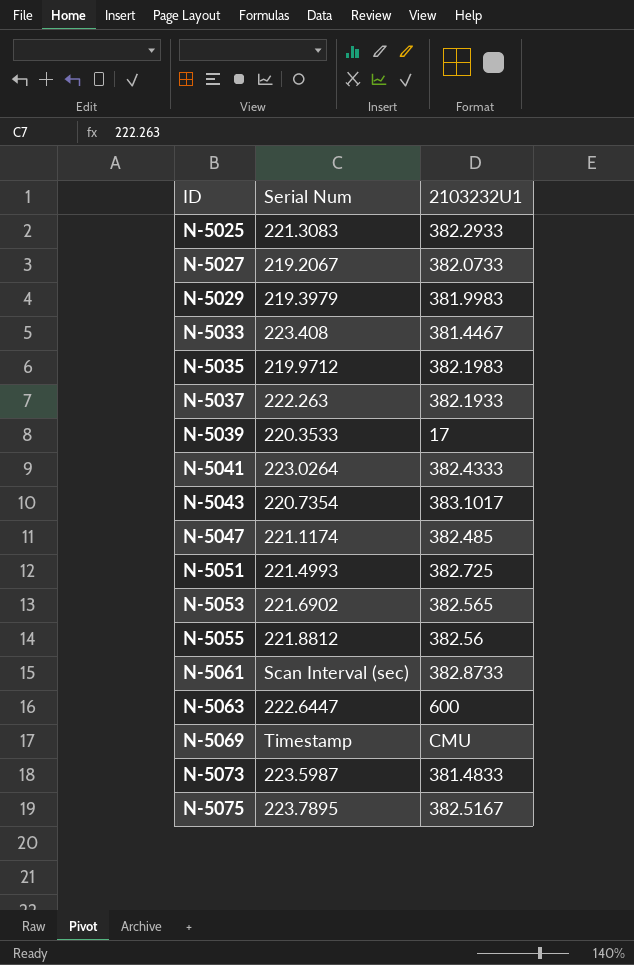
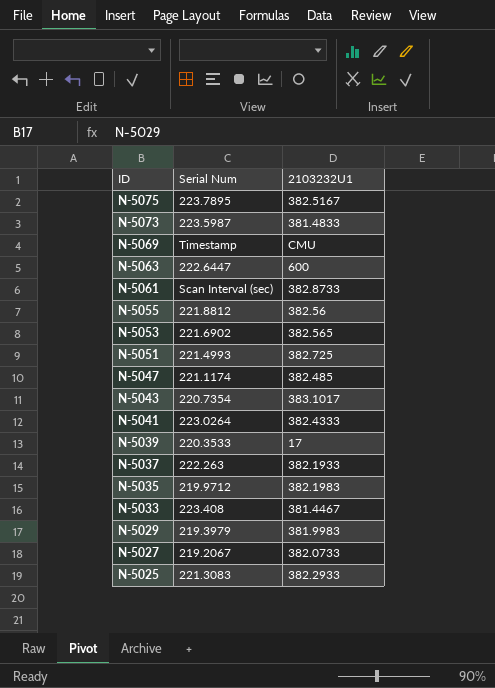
row order: ID ascending -> ID descending

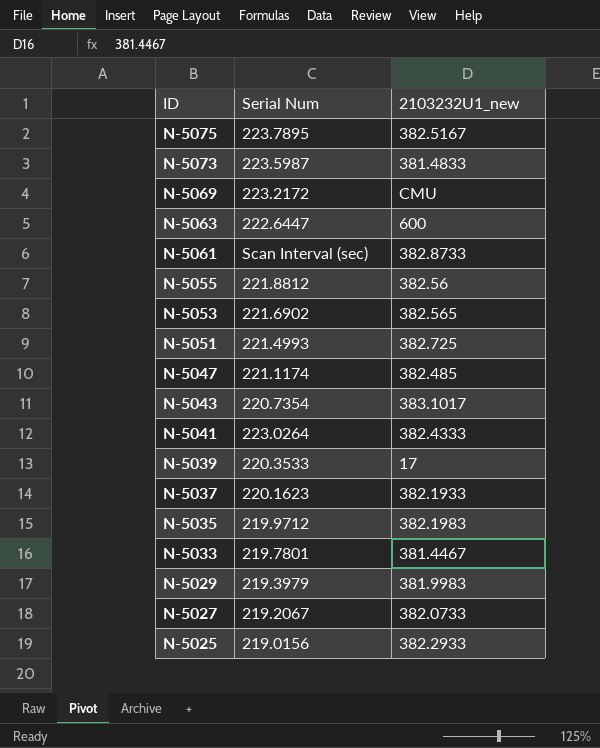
column name: 2103232U1 -> 2103232U1_new
N-5069 | Serial Num: Timestamp -> 223.2172
N-5037 | Serial Num: 222.263 -> 220.1623
N-5033 | Serial Num: 223.408 -> 219.7801
N-5025 | Serial Num: 221.3083 -> 219.0156

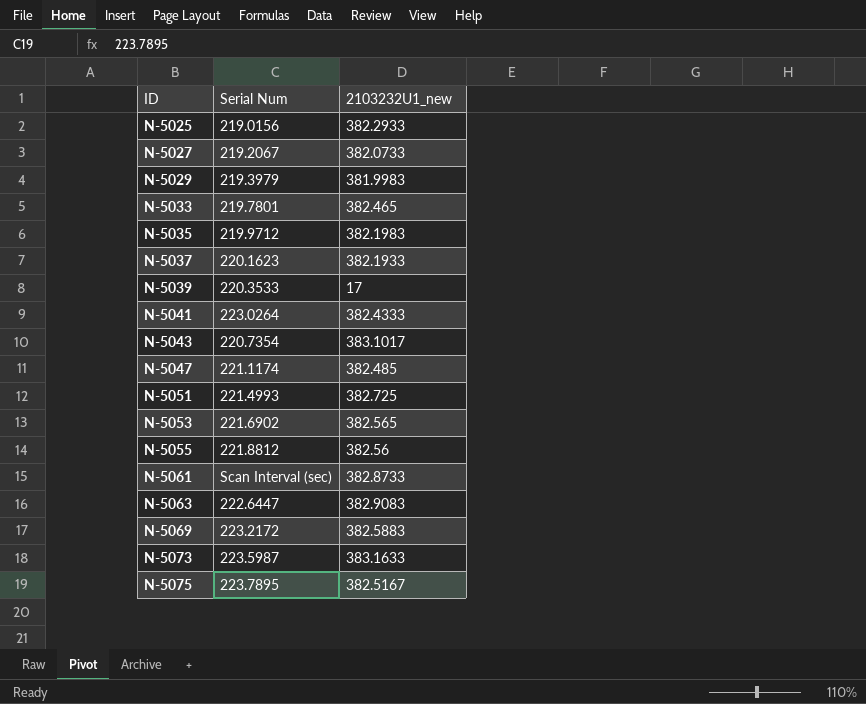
row order: ID descending -> ID ascending
N-5033 | 2103232U1_new: 381.4467 -> 382.465
N-5063 | 2103232U1_new: 600 -> 382.9083
N-5069 | 2103232U1_new: CMU -> 382.5883
N-5073 | 2103232U1_new: 381.4833 -> 383.1633

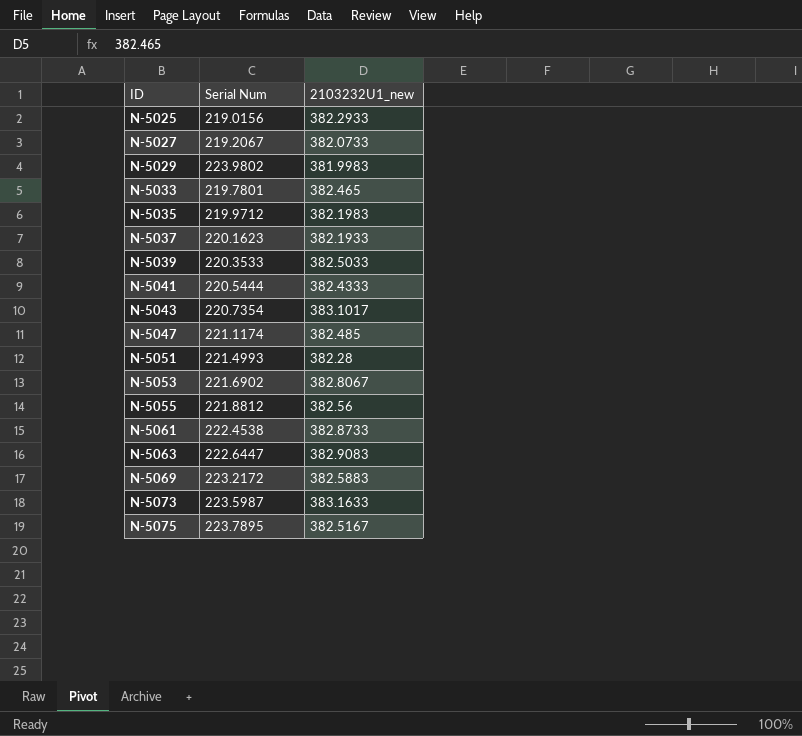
N-5029 | Serial Num: 219.3979 -> 223.9802
N-5039 | 2103232U1_new: 17 -> 382.5033
N-5041 | Serial Num: 223.0264 -> 220.5444
N-5051 | 2103232U1_new: 382.725 -> 382.28
N-5053 | 2103232U1_new: 382.565 -> 382.8067
N-5061 | Serial Num: Scan Interval (sec) -> 222.4538

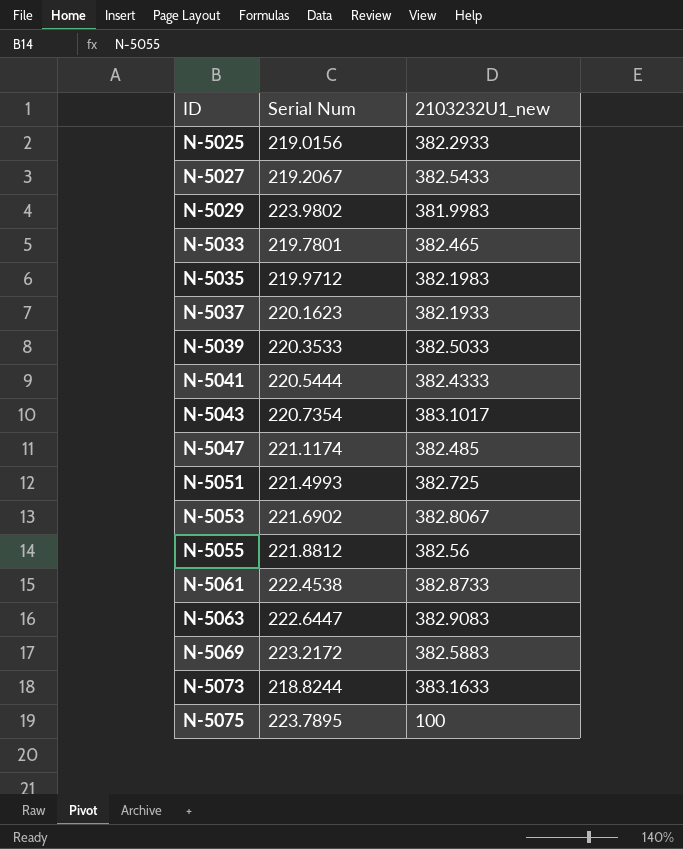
N-5027 | 2103232U1_new: 382.0733 -> 382.5433
N-5051 | 2103232U1_new: 382.28 -> 382.725
N-5073 | Serial Num: 223.5987 -> 218.8244
N-5075 | 2103232U1_new: 382.5167 -> 100

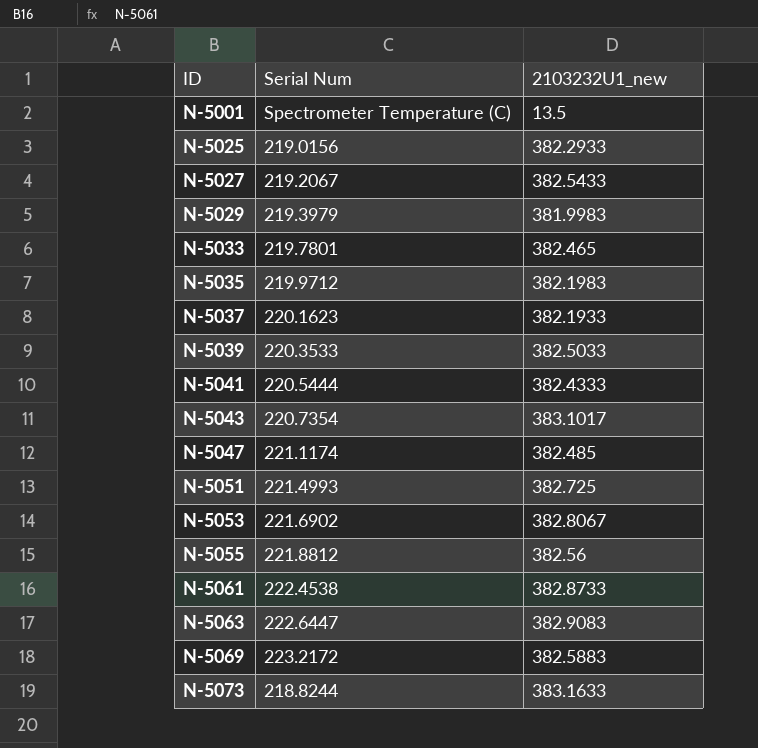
row N-5075: 223.7895 | 100 -> none
row N-5001: none -> Spectrometer Temperature (C) | 13.5
N-5029 | Serial Num: 223.9802 -> 219.3979

